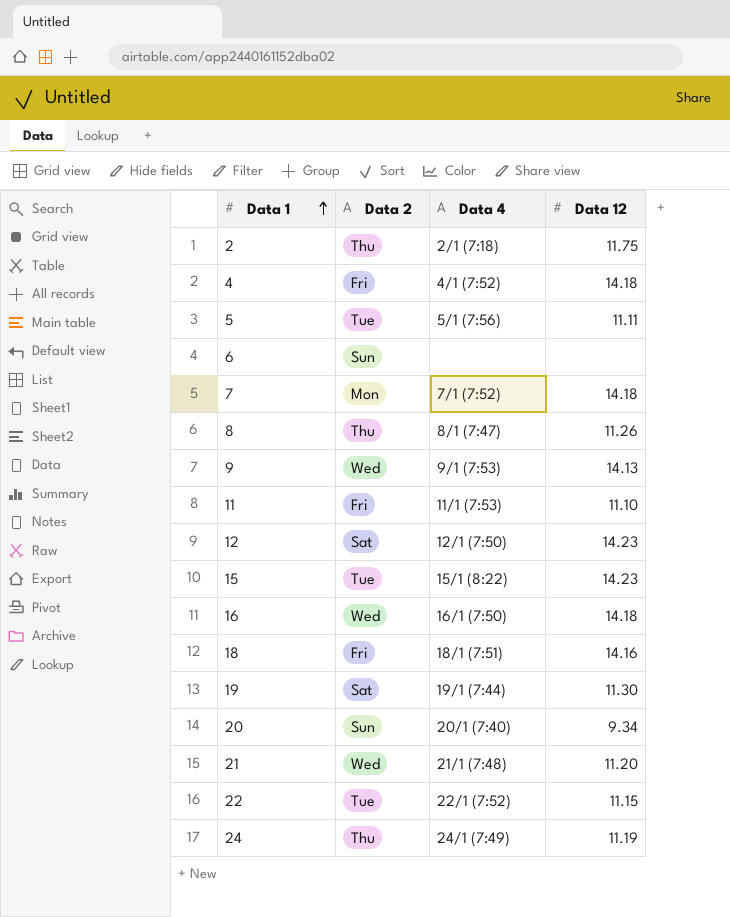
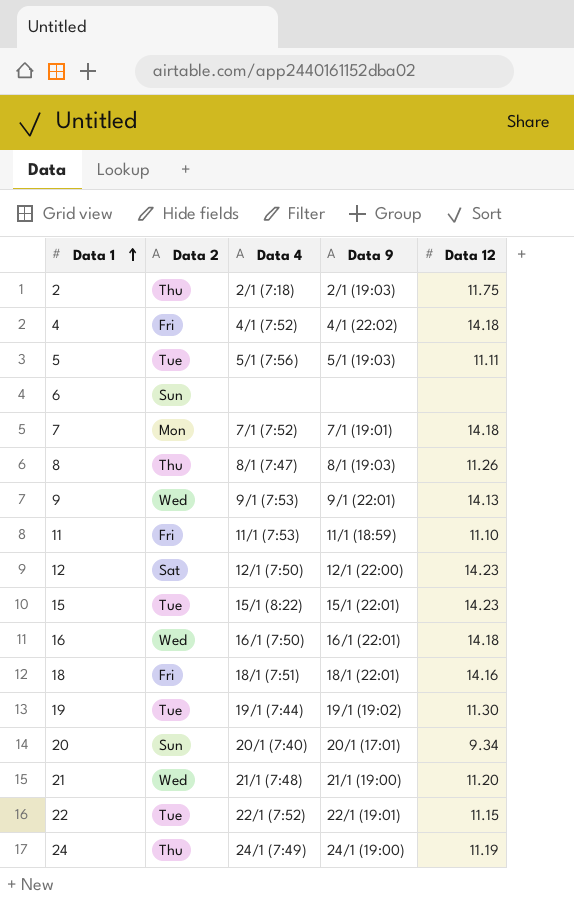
column Data 9 | position: none -> 4
19 | Data 2: Sat -> Tue

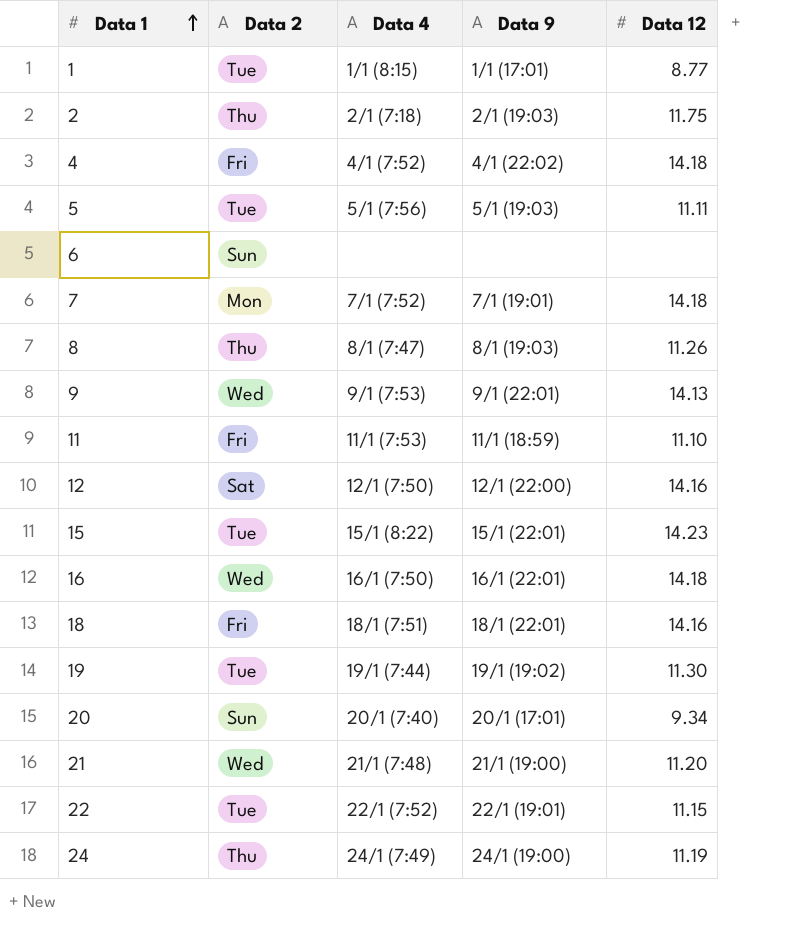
row 1: none -> Tue | 1/1 (8:15) | 1/1 (17:01) | 8.77
12 | Data 12: 14.23 -> 14.16

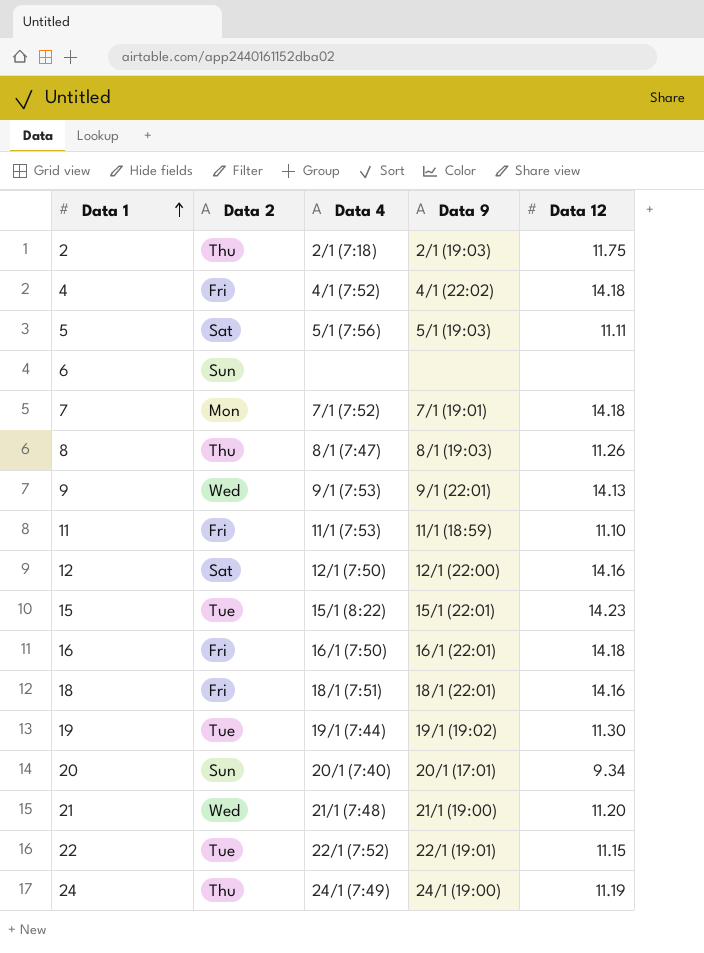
row 1: Tue | 1/1 (8:15) | 1/1 (17:01) | 8.77 -> none
5 | Data 2: Tue -> Sat
16 | Data 2: Wed -> Fri

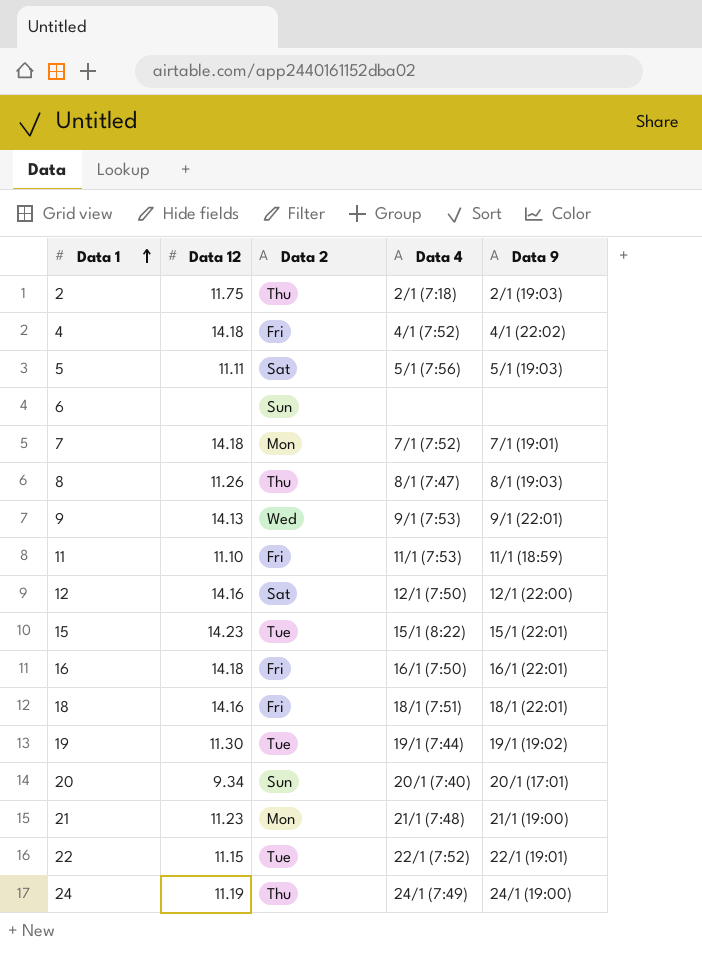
column Data 12 | position: 5 -> 2
21 | Data 12: 11.20 -> 11.23
21 | Data 2: Wed -> Mon

